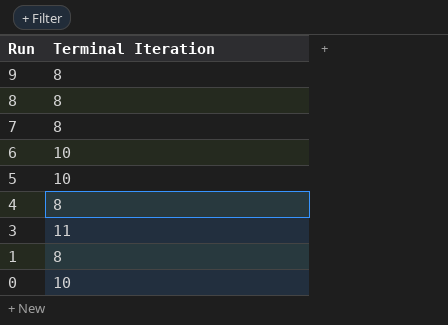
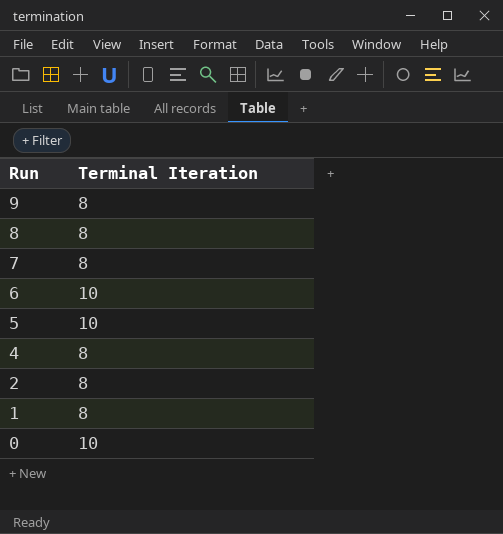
row 3: 11 -> none
row 2: none -> 8

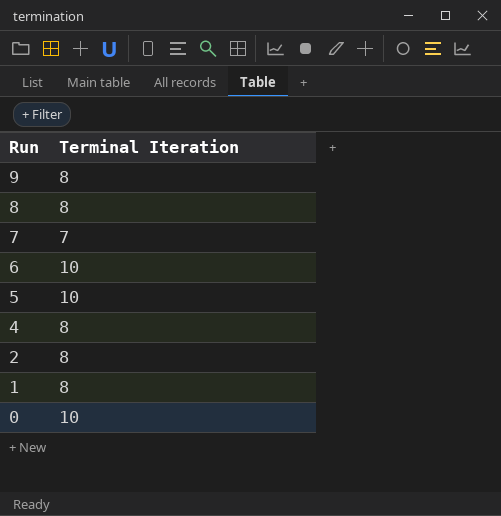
7 | Terminal Iteration: 8 -> 7

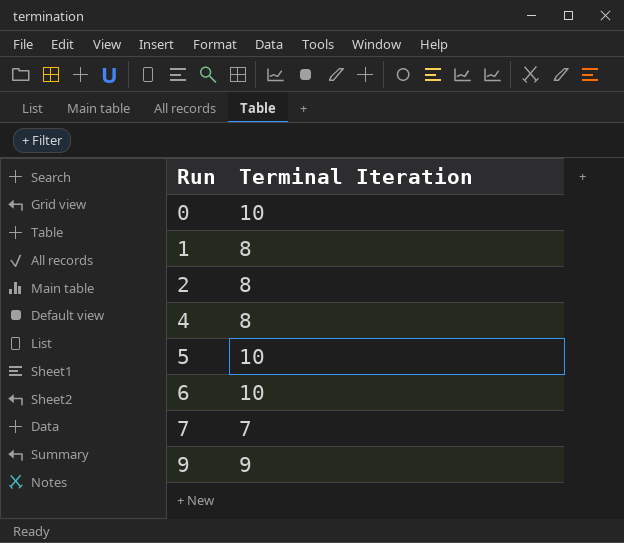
row order: Run descending -> Run ascending
row 8: 8 -> none
9 | Terminal Iteration: 8 -> 9

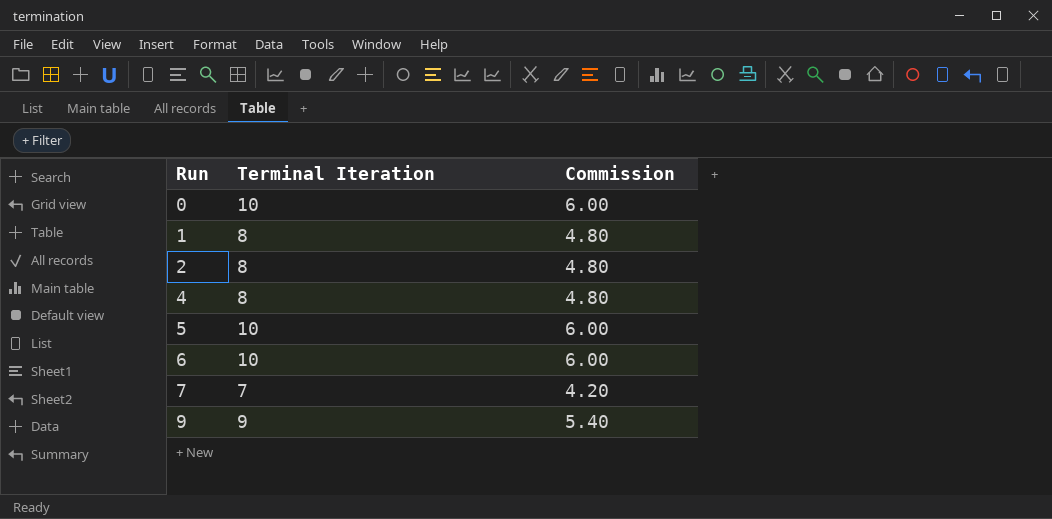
column Commission | formula: none -> [Terminal Iteration] * 0.6

